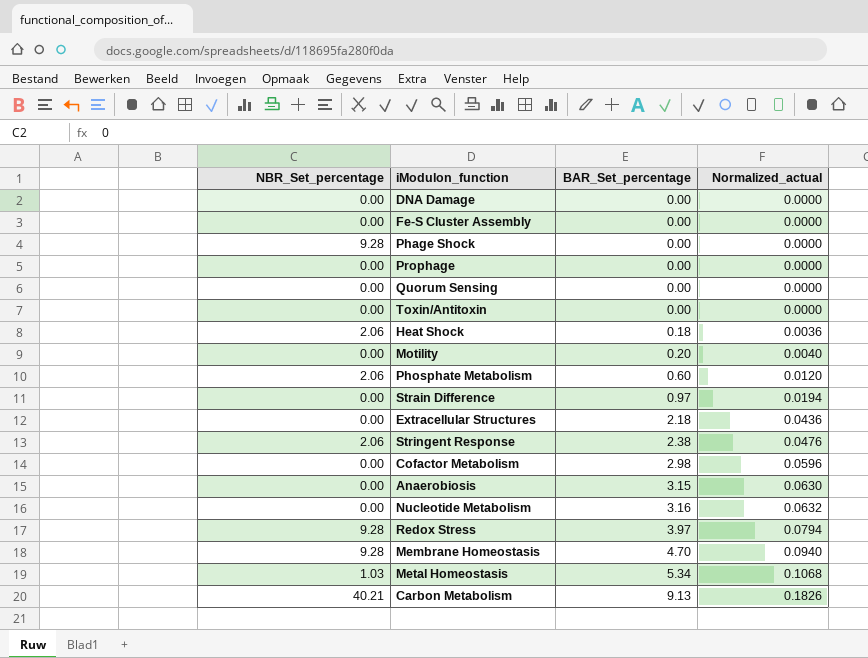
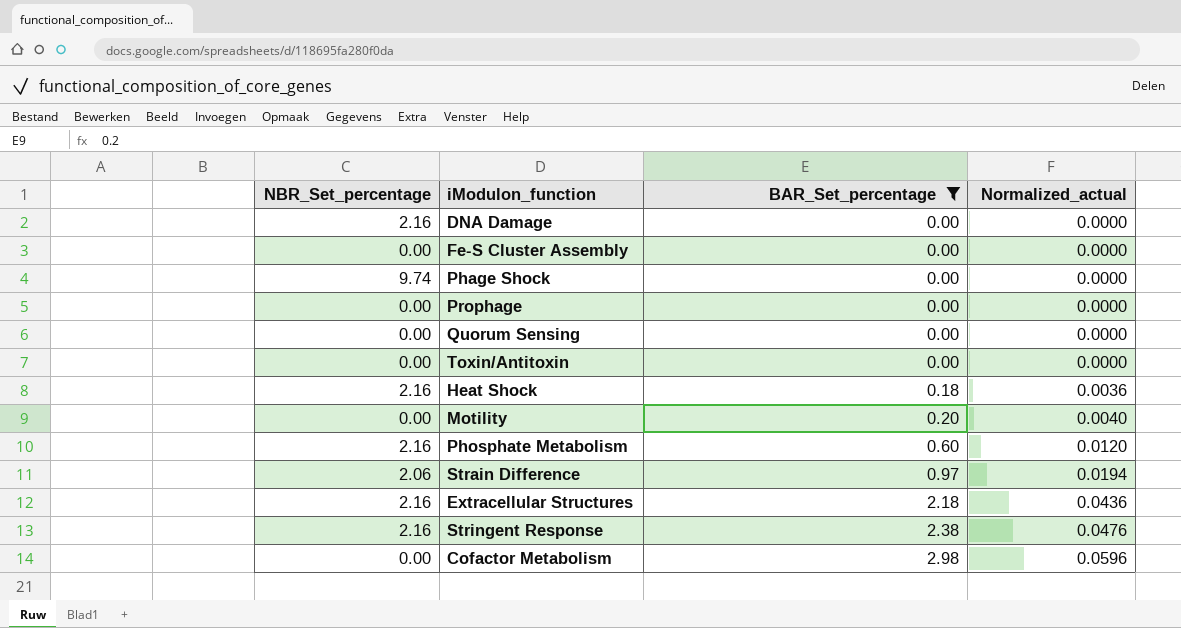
filter: none -> BAR_Set_percentage <= 2.98
DNA Damage | NBR_Set_percentage: 0.00 -> 2.16
Phage Shock | NBR_Set_percentage: 9.28 -> 9.74
Heat Shock | NBR_Set_percentage: 2.06 -> 2.16
Phosphate Metabolism | NBR_Set_percentage: 2.06 -> 2.16
Strain Difference | NBR_Set_percentage: 0.00 -> 2.06
Extracellular Structures | NBR_Set_percentage: 0.00 -> 2.16
Stringent Response | NBR_Set_percentage: 2.06 -> 2.16

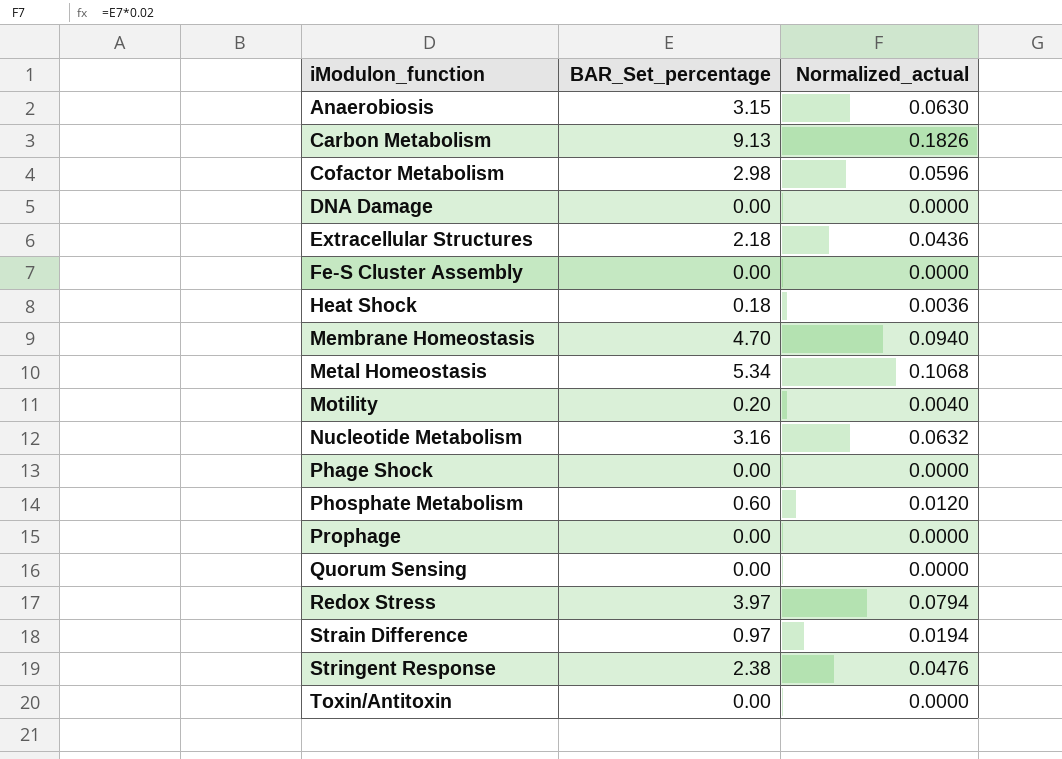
filter: BAR_Set_percentage <= 2.98 -> none
row order: BAR_Set_percentage ascending -> iModulon_function ascending
column NBR_Set_percentage | position: 1 -> none

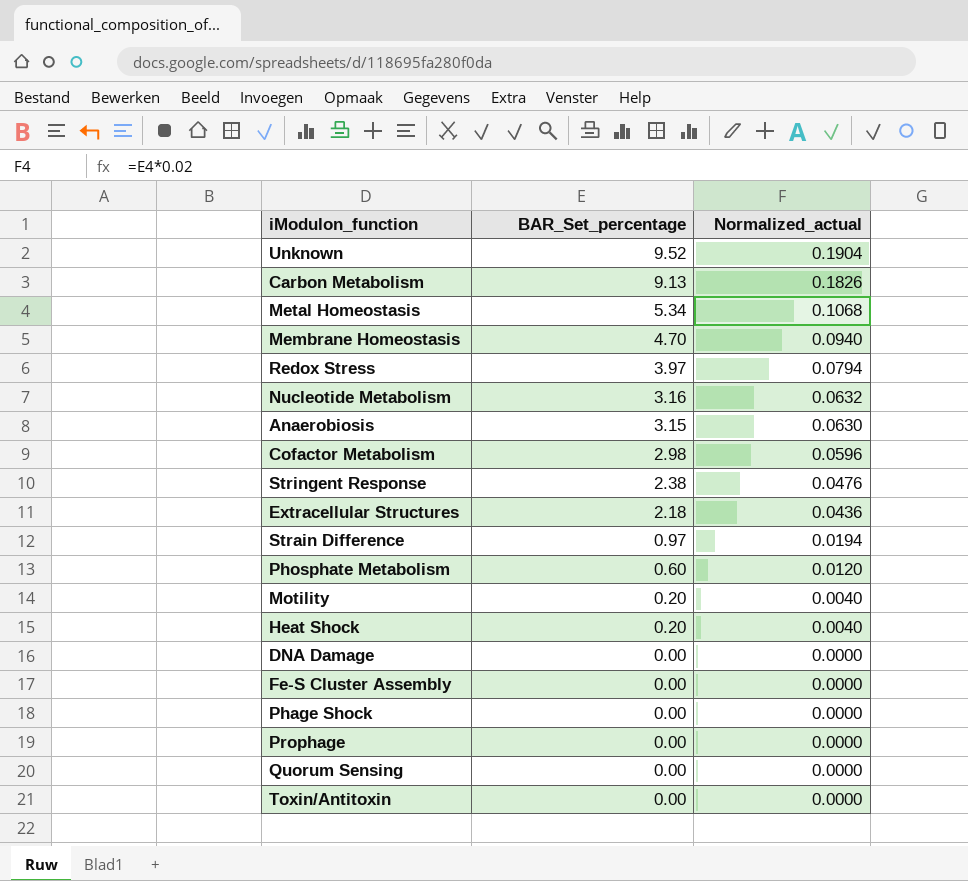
row order: iModulon_function ascending -> BAR_Set_percentage descending
row Unknown: none -> 9.52 | 0.1904
Heat Shock | BAR_Set_percentage: 0.18 -> 0.20
Heat Shock | Normalized_actual: 0.0036 -> 0.0040

